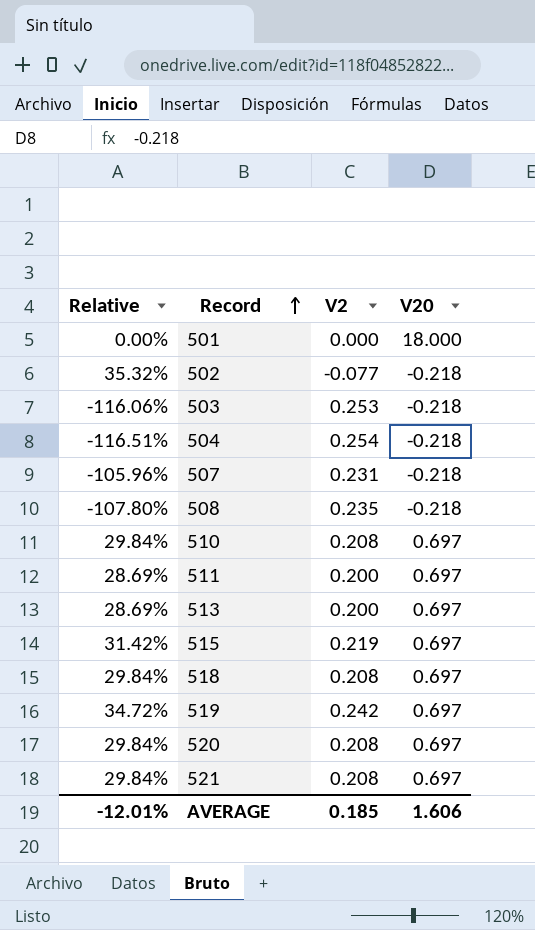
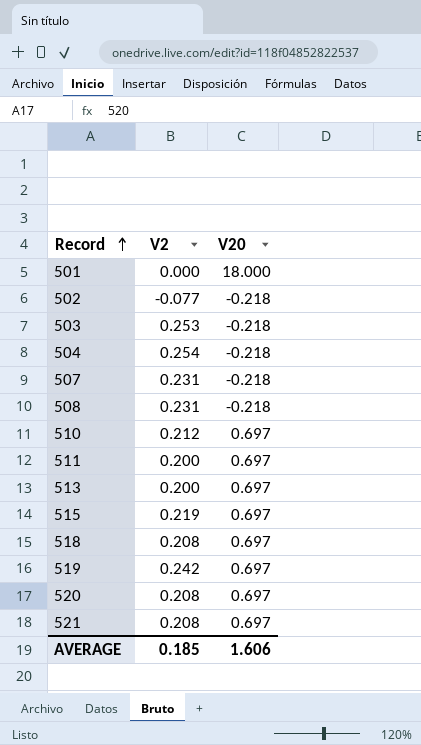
column Relative | formula: [V2] / [V20] -> none
508 | V2: 0.235 -> 0.231
510 | V2: 0.208 -> 0.212

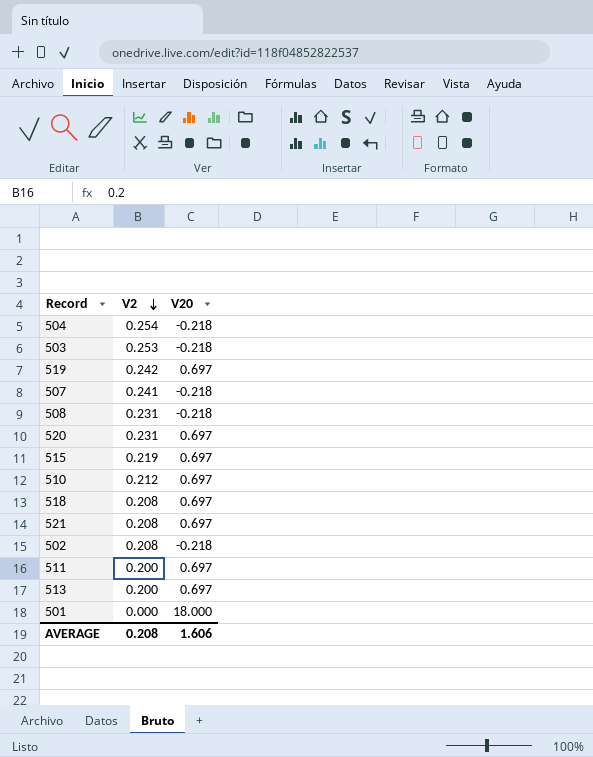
row order: Record ascending -> V2 descending
507 | V2: 0.231 -> 0.241
520 | V2: 0.208 -> 0.231
502 | V2: -0.077 -> 0.208
AVERAGE | V2: 0.185 -> 0.208

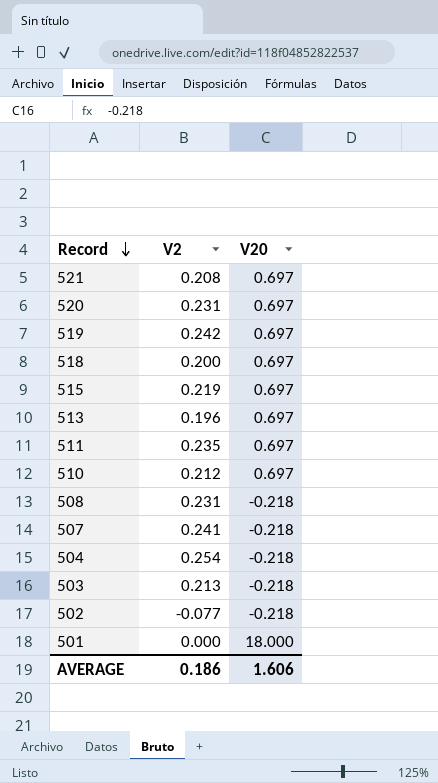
row order: V2 descending -> Record descending
518 | V2: 0.208 -> 0.200
513 | V2: 0.200 -> 0.196
511 | V2: 0.200 -> 0.235
503 | V2: 0.253 -> 0.213
502 | V2: 0.208 -> -0.077
AVERAGE | V2: 0.208 -> 0.186

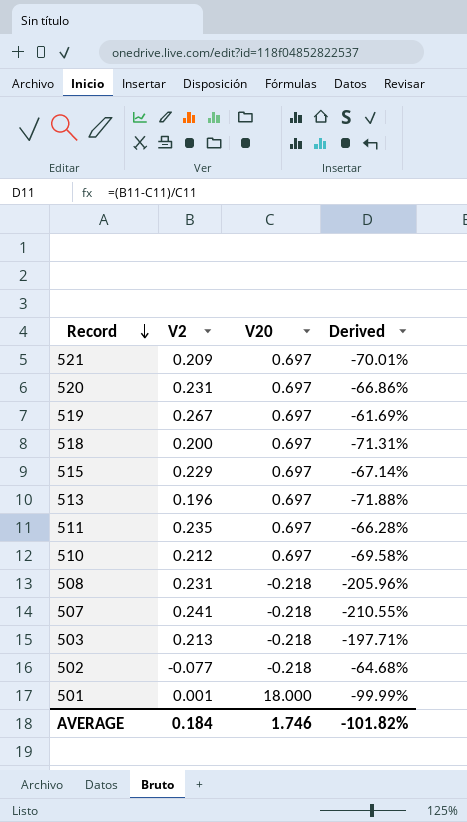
column Derived | formula: none -> ([V2] - [V20]) / [V20]
row 504: 0.254 | -0.218 -> none
521 | V2: 0.208 -> 0.209
519 | V2: 0.242 -> 0.267
515 | V2: 0.219 -> 0.229
501 | V2: 0.000 -> 0.001
AVERAGE | V2: 0.186 -> 0.184
AVERAGE | V20: 1.606 -> 1.746

